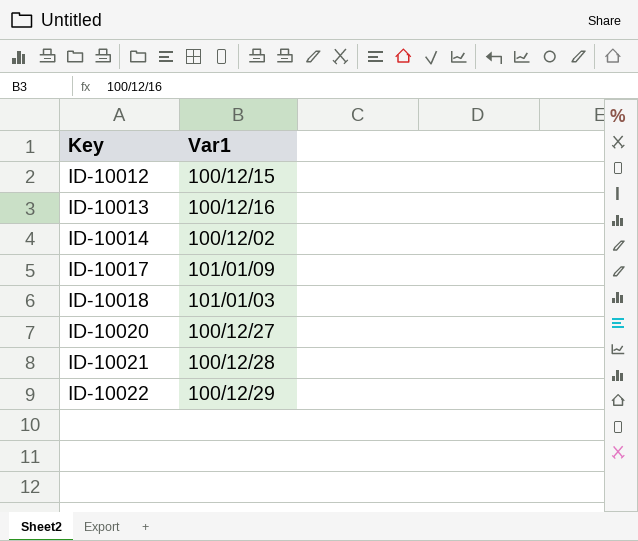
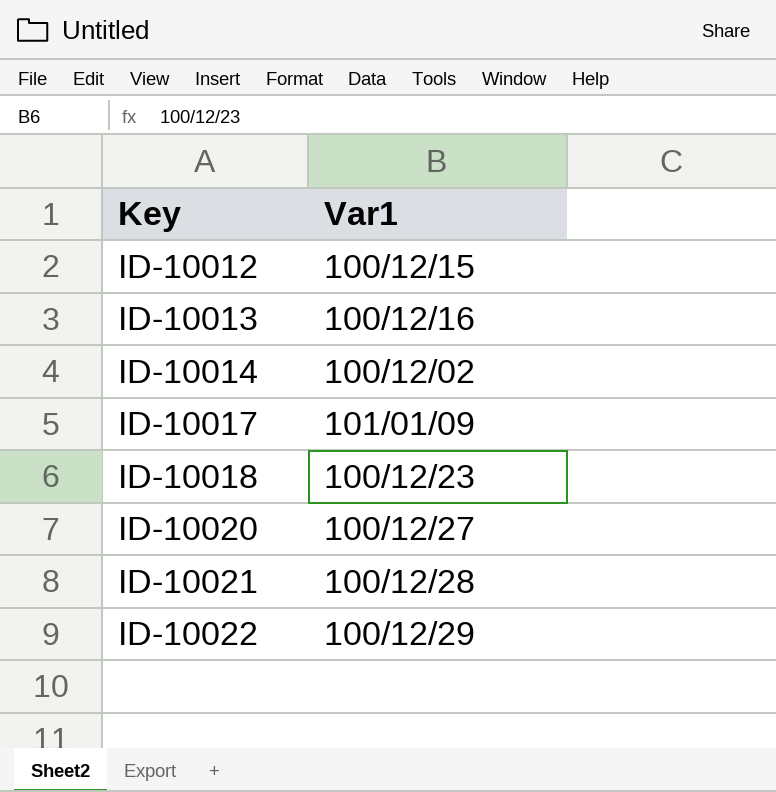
ID-10018 | Var1: 101/01/03 -> 100/12/23

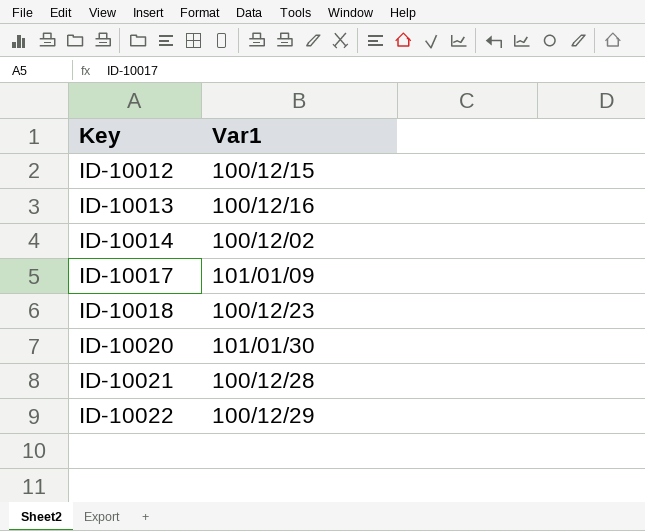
ID-10020 | Var1: 100/12/27 -> 101/01/30

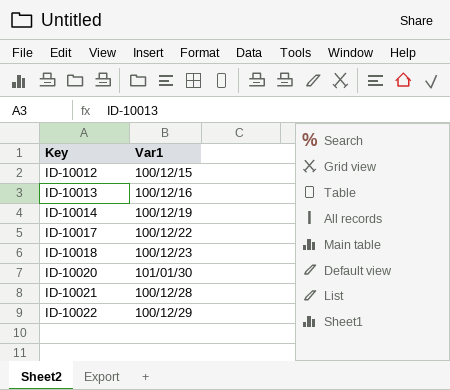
ID-10014 | Var1: 100/12/02 -> 100/12/19
ID-10017 | Var1: 101/01/09 -> 100/12/22

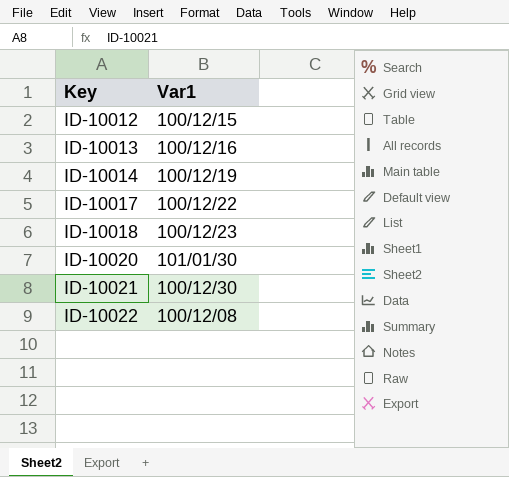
ID-10021 | Var1: 100/12/28 -> 100/12/30
ID-10022 | Var1: 100/12/29 -> 100/12/08

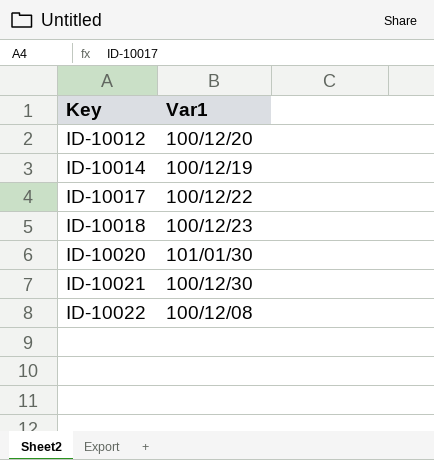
row ID-10013: 100/12/16 -> none
ID-10012 | Var1: 100/12/15 -> 100/12/20

